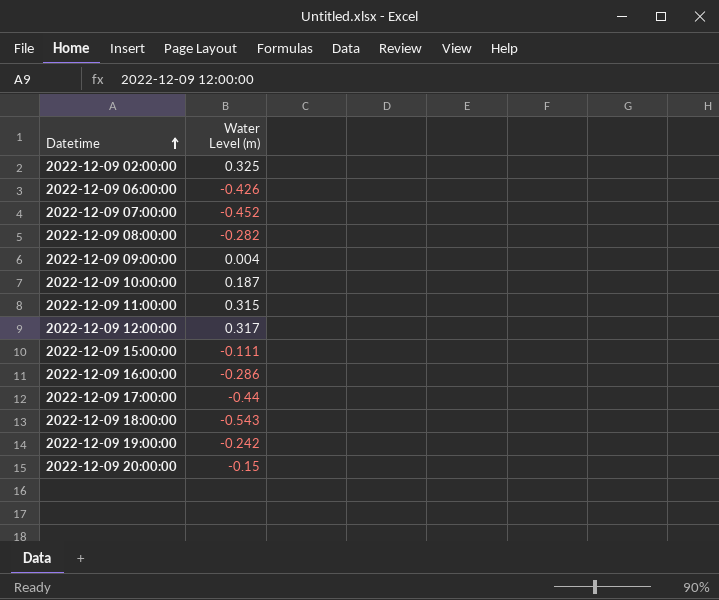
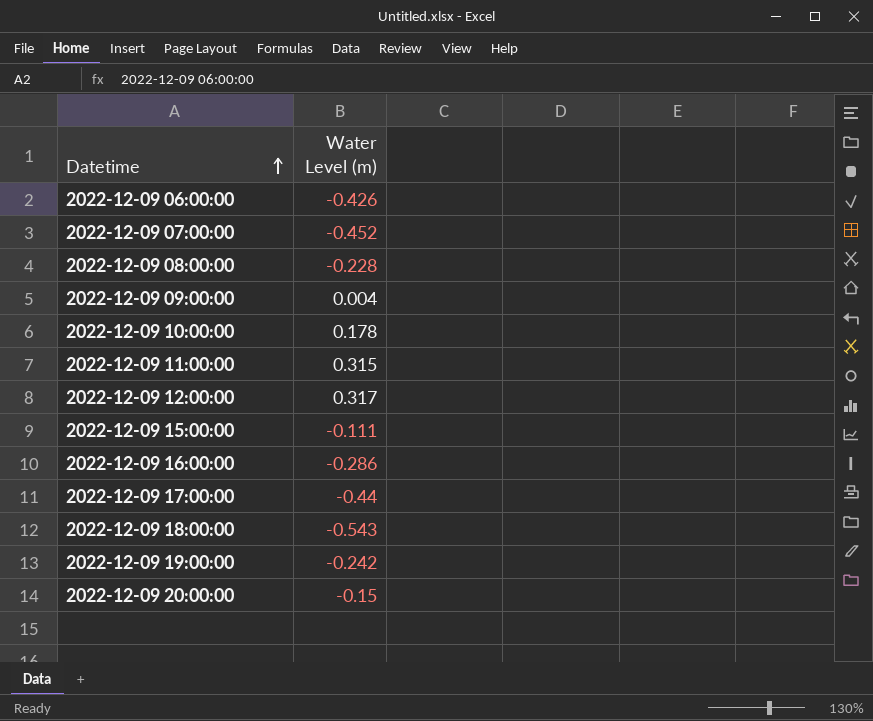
row 2022-12-09 02:00:00: 0.325 -> none
2022-12-09 08:00:00 | Water Level (m): -0.282 -> -0.228
2022-12-09 10:00:00 | Water Level (m): 0.187 -> 0.178

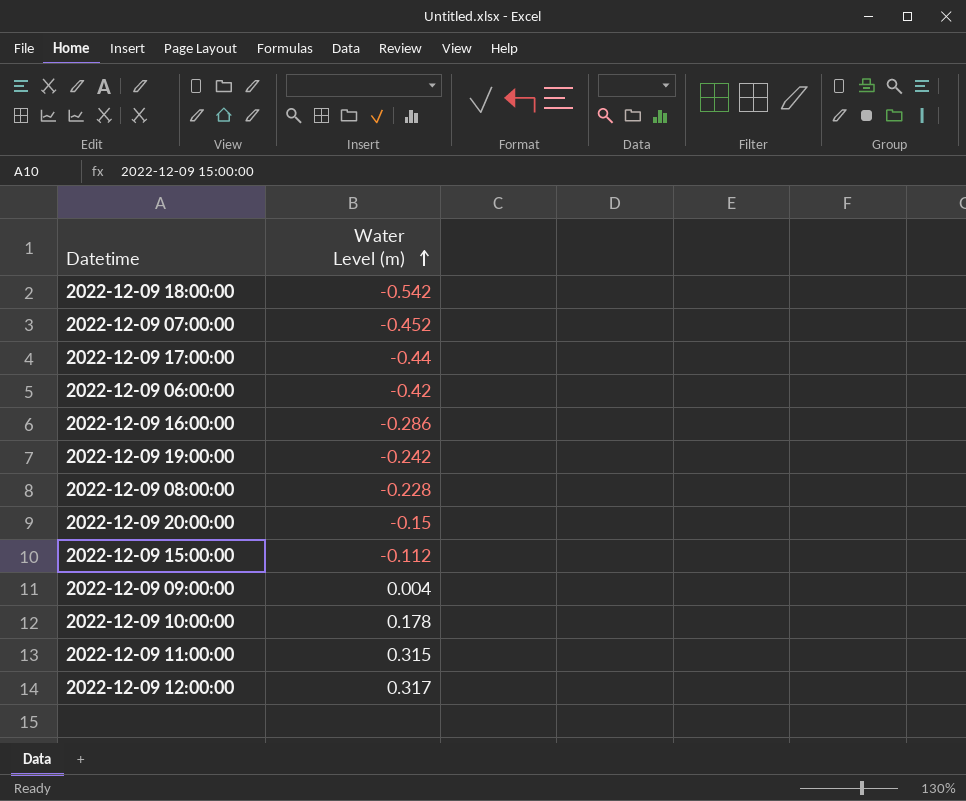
row order: Datetime ascending -> Water Level (m) ascending
2022-12-09 18:00:00 | Water Level (m): -0.543 -> -0.542
2022-12-09 06:00:00 | Water Level (m): -0.426 -> -0.42
2022-12-09 15:00:00 | Water Level (m): -0.111 -> -0.112

